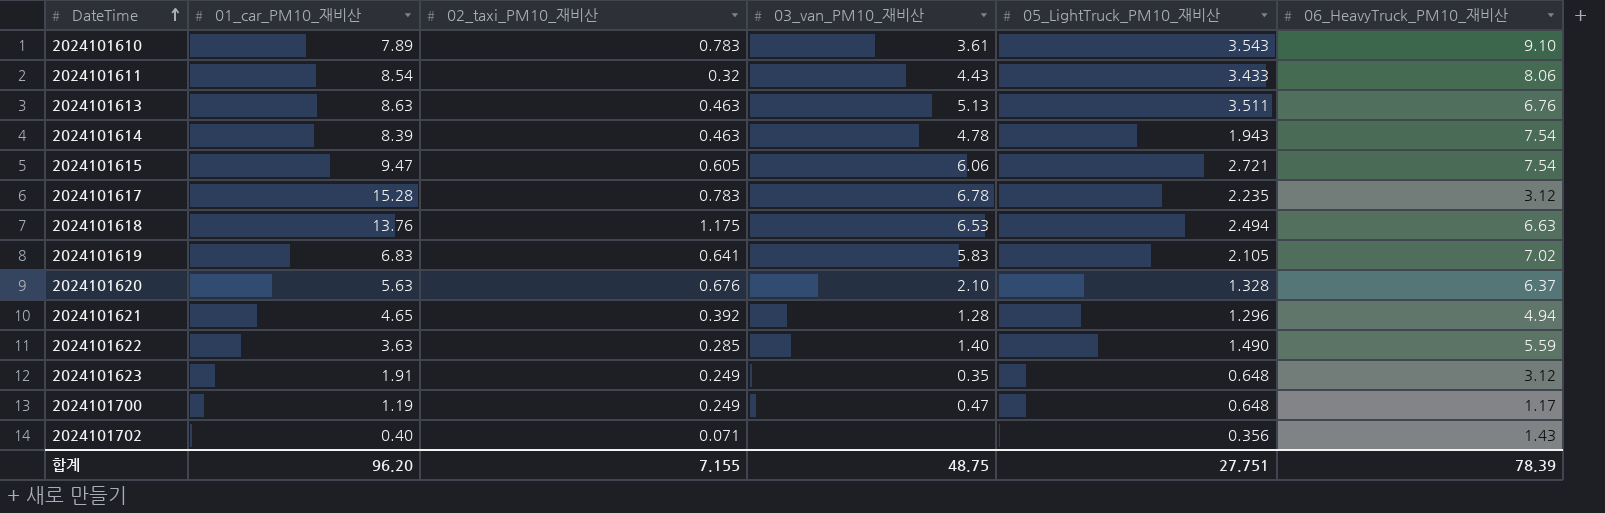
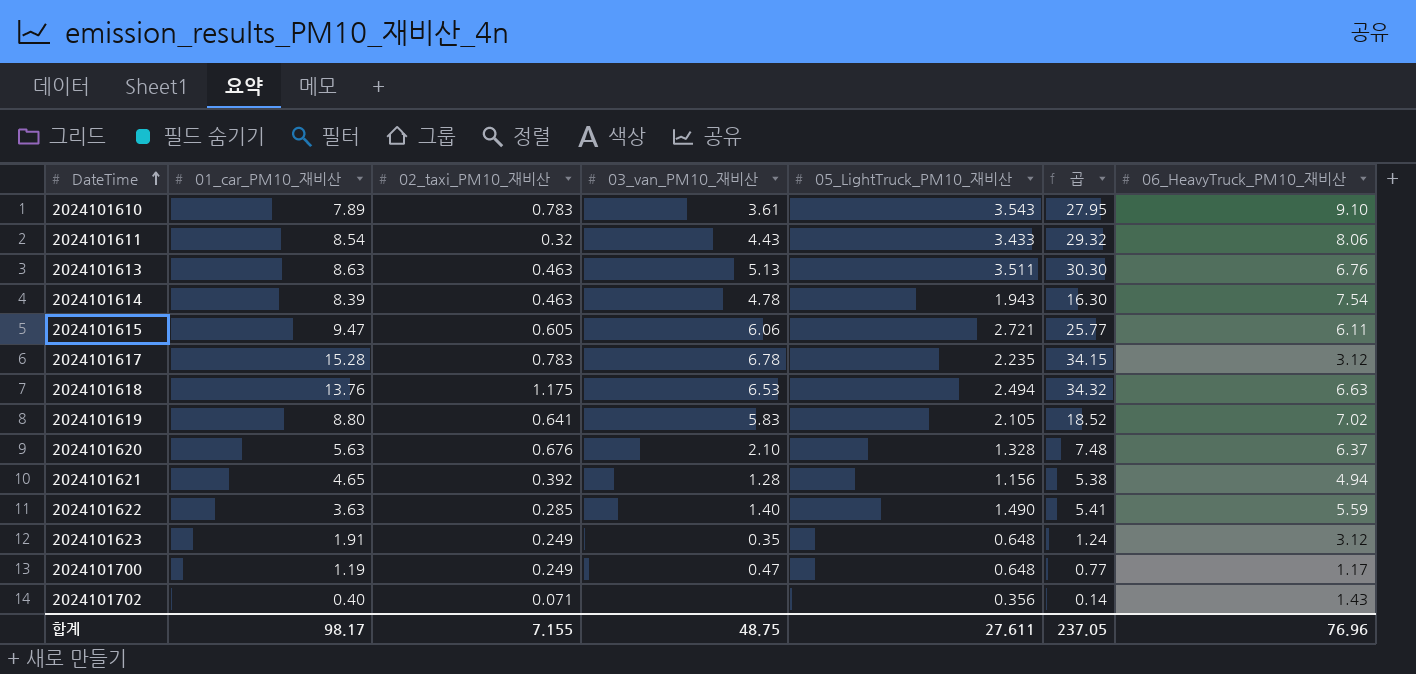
column 곱 | formula: none -> [01_car_PM10_재비산] * [05_LightTruck_PM10_재비산]
2024101615 | 06_HeavyTruck_PM10_재비산: 7.54 -> 6.11
2024101619 | 01_car_PM10_재비산: 6.83 -> 8.80
2024101621 | 05_LightTruck_PM10_재비산: 1.296 -> 1.156
합계 | 01_car_PM10_재비산: 96.20 -> 98.17
합계 | 05_LightTruck_PM10_재비산: 27.751 -> 27.611
합계 | 06_HeavyTruck_PM10_재비산: 78.39 -> 76.96

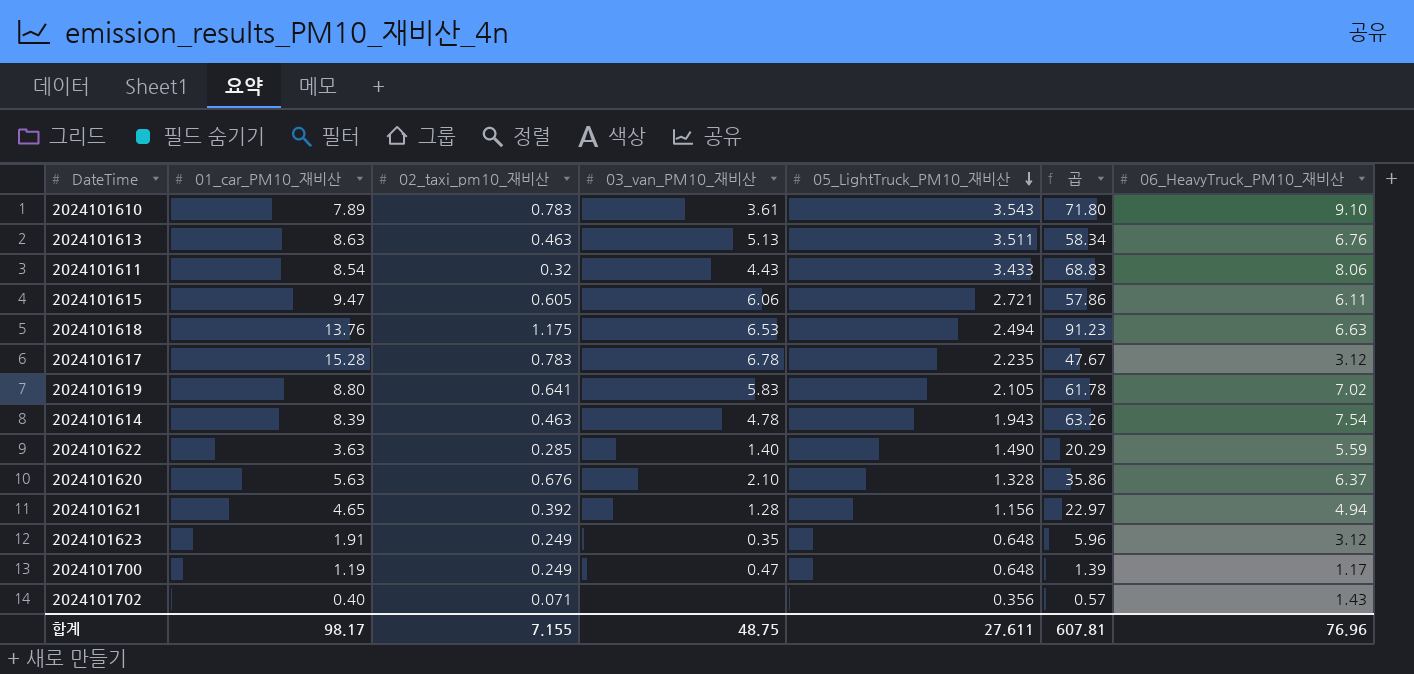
row order: DateTime ascending -> 05_LightTruck_PM10_재비산 descending
column name: 02_taxi_PM10_재비산 -> 02_taxi_pm10_재비산
column 곱 | formula: [01_car_PM10_재비산] * [05_LightTruck_PM10_재비산] -> [01_car_PM10_재비산] * [06_HeavyTruck_PM10_재비산]
합계 | 곱: 237.05 -> 607.81

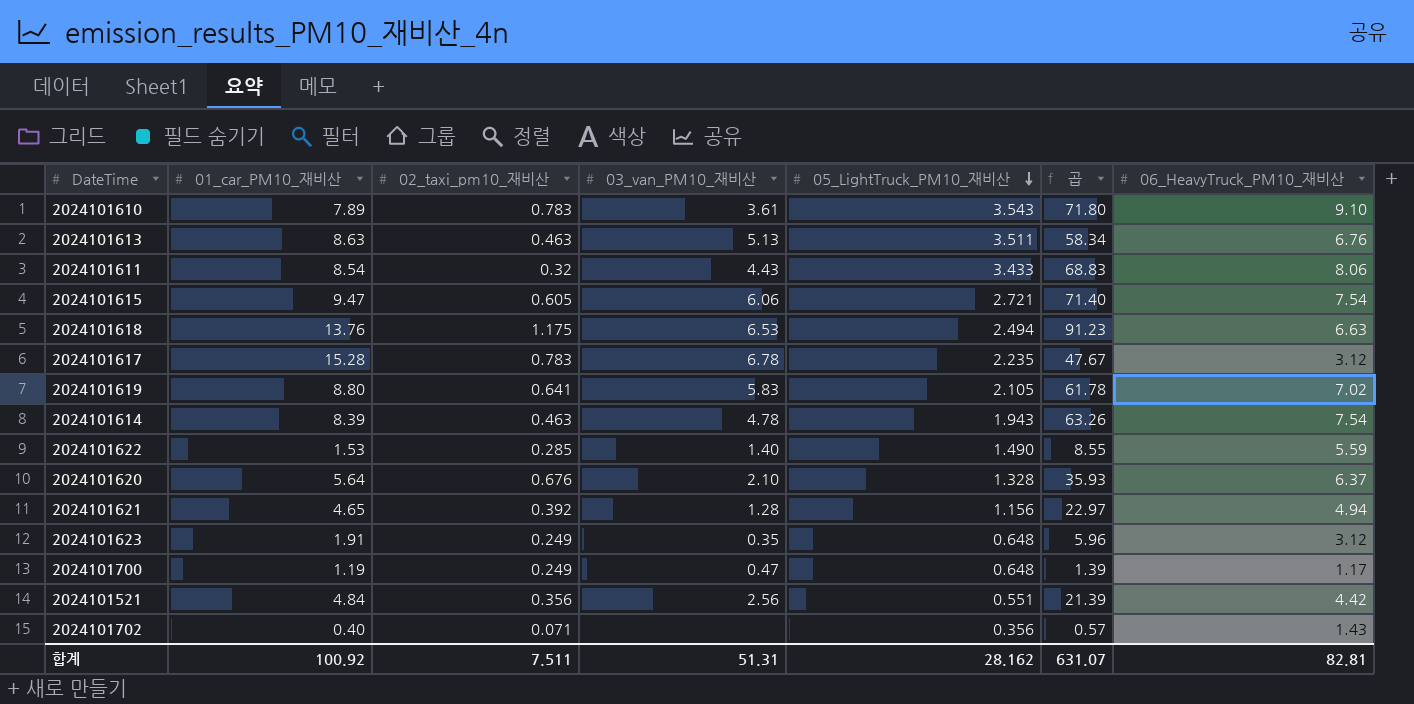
2024101615 | 곱: 57.86 -> 71.40
2024101615 | 06_HeavyTruck_PM10_재비산: 6.11 -> 7.54
2024101622 | 01_car_PM10_재비산: 3.63 -> 1.53
2024101622 | 곱: 20.29 -> 8.55
2024101620 | 01_car_PM10_재비산: 5.63 -> 5.64
2024101620 | 곱: 35.86 -> 35.93
row 2024101521: none -> 4.84 | 0.356 | 2.56 | 0.551 | 21.39 | 4.42
합계 | 01_car_PM10_재비산: 98.17 -> 100.92
합계 | 02_taxi_pm10_재비산: 7.155 -> 7.511
합계 | 03_van_PM10_재비산: 48.75 -> 51.31
합계 | 05_LightTruck_PM10_재비산: 27.611 -> 28.162
합계 | 곱: 607.81 -> 631.07
합계 | 06_HeavyTruck_PM10_재비산: 76.96 -> 82.81

